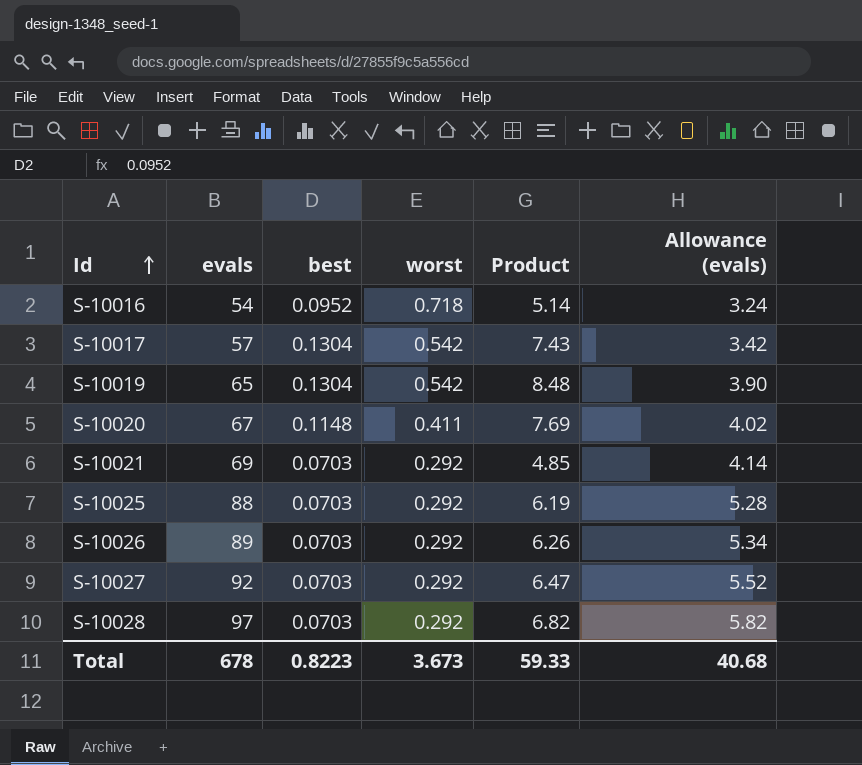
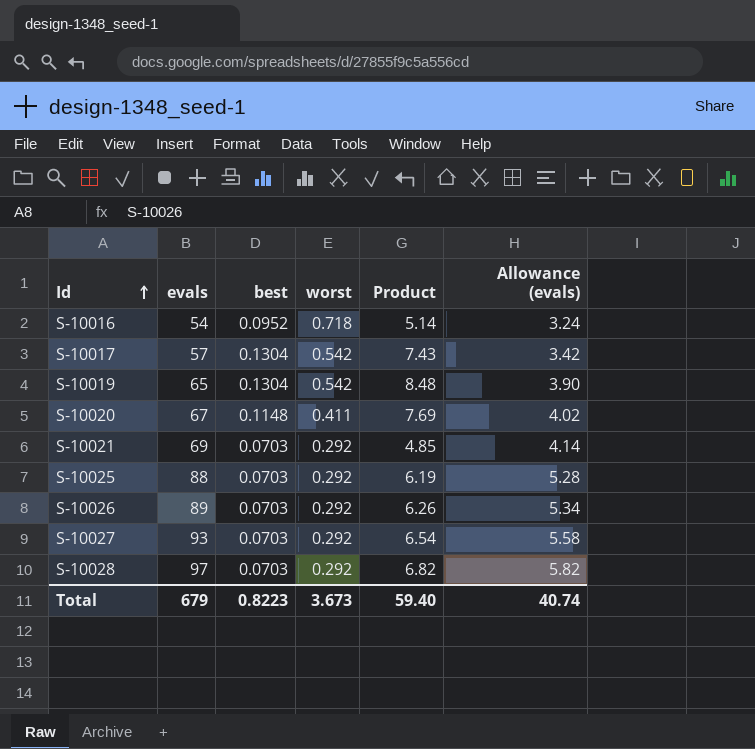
S-10027 | evals: 92 -> 93
S-10027 | Product: 6.47 -> 6.54
S-10027 | Allowance (evals): 5.52 -> 5.58
Total | evals: 678 -> 679
Total | Product: 59.33 -> 59.40
Total | Allowance (evals): 40.68 -> 40.74

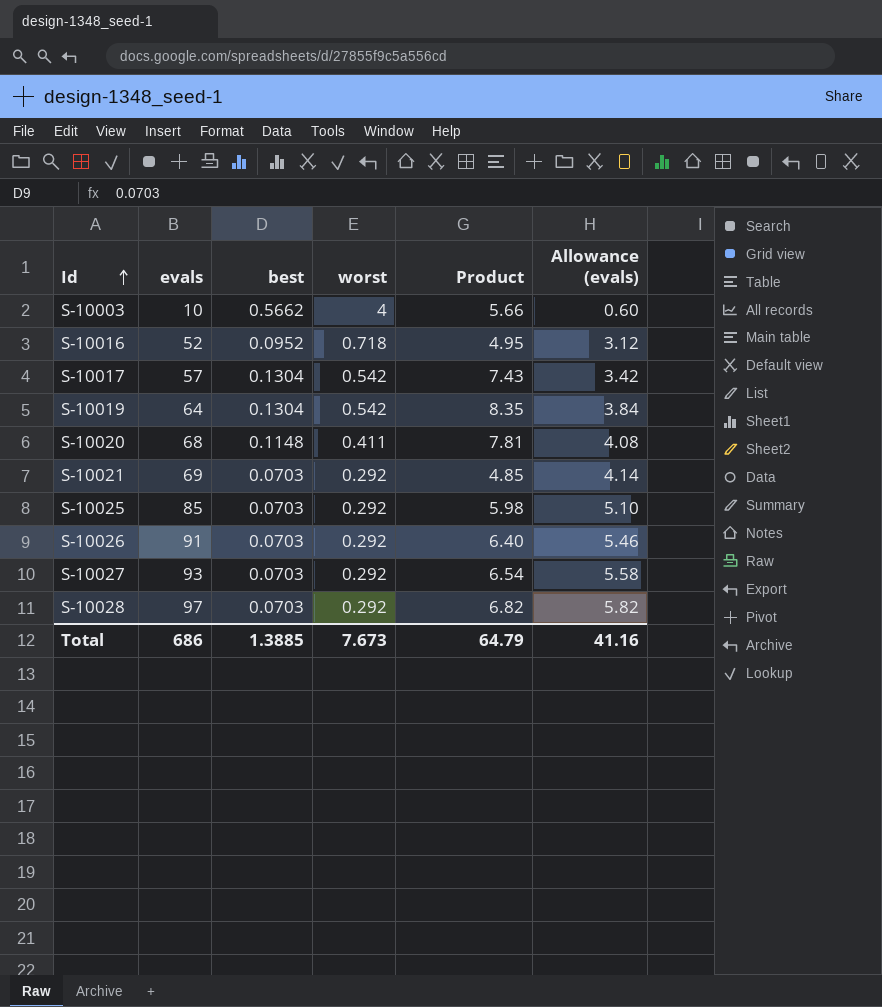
row S-10003: none -> 10 | 0.5662 | 4 | 5.66 | 0.60
S-10016 | evals: 54 -> 52
S-10016 | Product: 5.14 -> 4.95
S-10016 | Allowance (evals): 3.24 -> 3.12
S-10019 | evals: 65 -> 64
S-10019 | Product: 8.48 -> 8.35
S-10019 | Allowance (evals): 3.90 -> 3.84
S-10020 | evals: 67 -> 68
S-10020 | Product: 7.69 -> 7.81
S-10020 | Allowance (evals): 4.02 -> 4.08
S-10025 | evals: 88 -> 85
S-10025 | Product: 6.19 -> 5.98
S-10025 | Allowance (evals): 5.28 -> 5.10
S-10026 | evals: 89 -> 91
S-10026 | Product: 6.26 -> 6.40
S-10026 | Allowance (evals): 5.34 -> 5.46
Total | evals: 679 -> 686
Total | best: 0.8223 -> 1.3885
Total | worst: 3.673 -> 7.673
Total | Product: 59.40 -> 64.79
Total | Allowance (evals): 40.74 -> 41.16

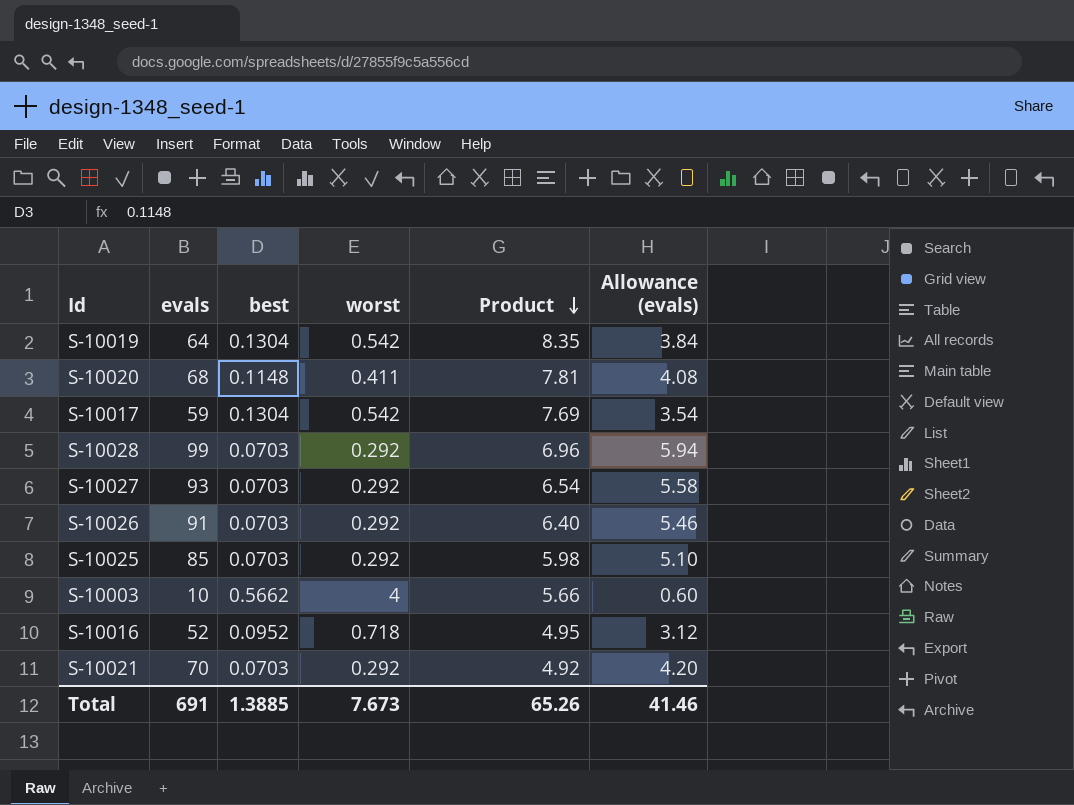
row order: Id ascending -> Product descending
S-10017 | evals: 57 -> 59
S-10017 | Product: 7.43 -> 7.69
S-10017 | Allowance (evals): 3.42 -> 3.54
S-10028 | evals: 97 -> 99
S-10028 | Product: 6.82 -> 6.96
S-10028 | Allowance (evals): 5.82 -> 5.94
S-10021 | evals: 69 -> 70
S-10021 | Product: 4.85 -> 4.92
S-10021 | Allowance (evals): 4.14 -> 4.20
Total | evals: 686 -> 691
Total | Product: 64.79 -> 65.26
Total | Allowance (evals): 41.16 -> 41.46

